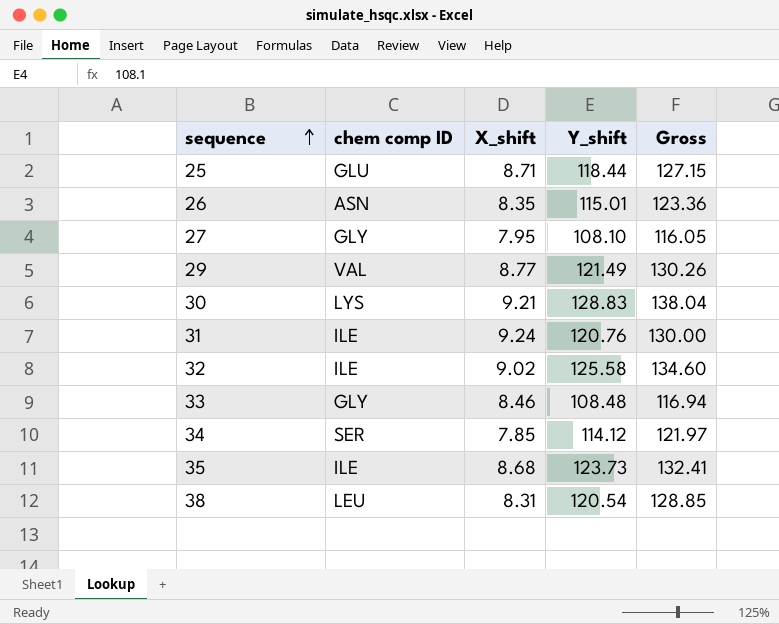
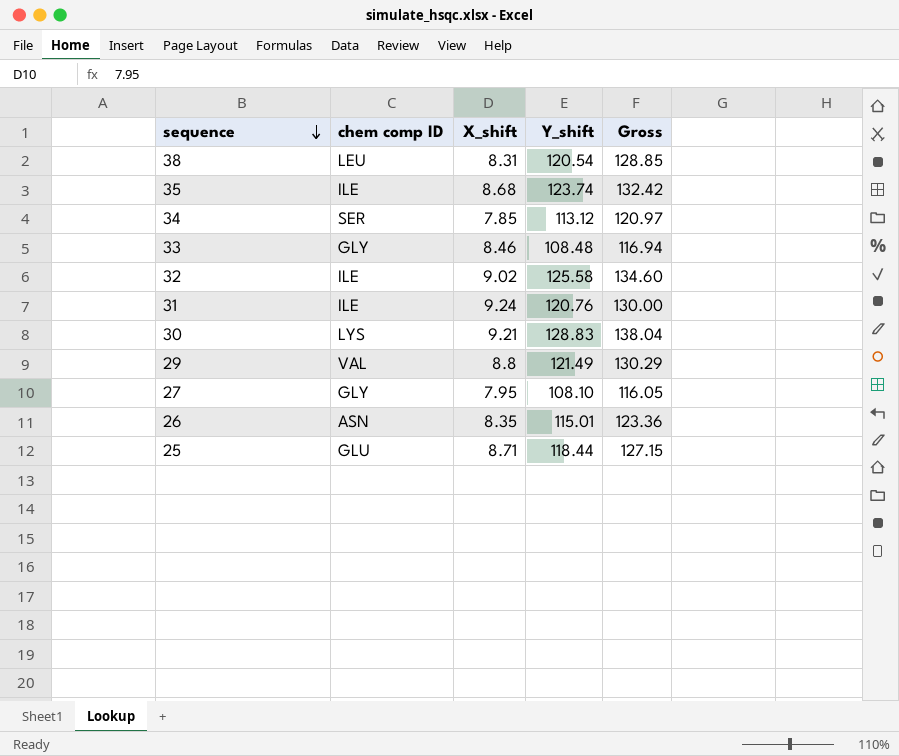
row order: sequence ascending -> sequence descending
35 | Y_shift: 123.73 -> 123.74
35 | Gross: 132.41 -> 132.42
34 | Y_shift: 114.12 -> 113.12
34 | Gross: 121.97 -> 120.97
29 | X_shift: 8.77 -> 8.8
29 | Gross: 130.26 -> 130.29

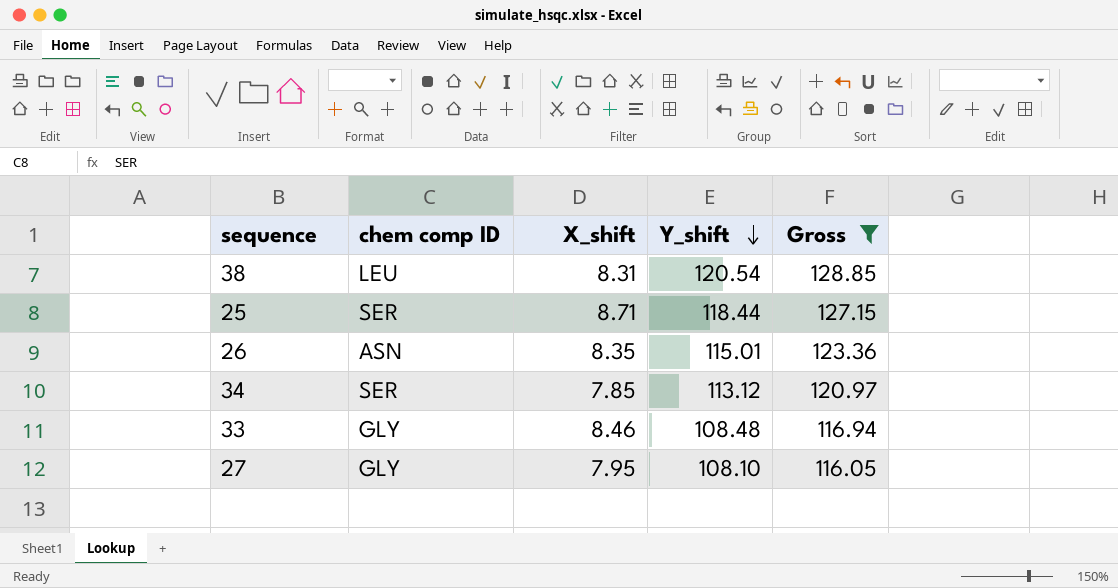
filter: none -> Gross <= 128.85
row order: sequence descending -> Y_shift descending
25 | chem comp ID: GLU -> SER

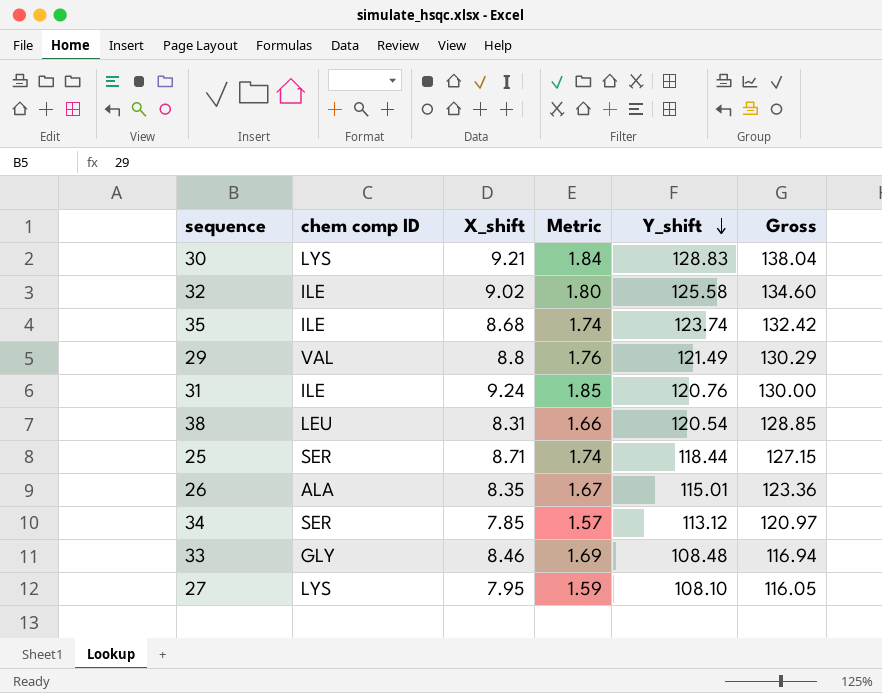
filter: Gross <= 128.85 -> none
column Metric | formula: none -> [X_shift] * 0.2
26 | chem comp ID: ASN -> ALA
27 | chem comp ID: GLY -> LYS

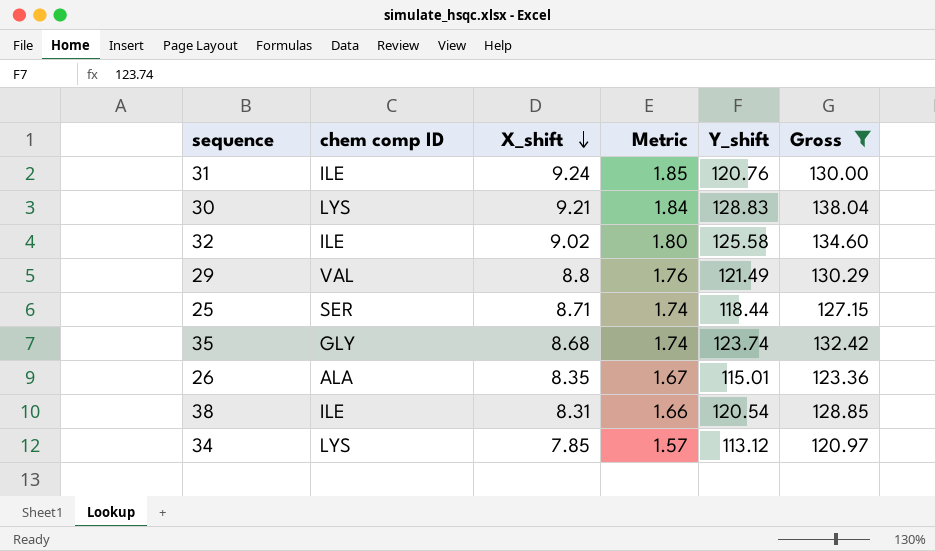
filter: none -> Gross >= 120.97
row order: Y_shift descending -> X_shift descending
35 | chem comp ID: ILE -> GLY
38 | chem comp ID: LEU -> ILE
34 | chem comp ID: SER -> LYS

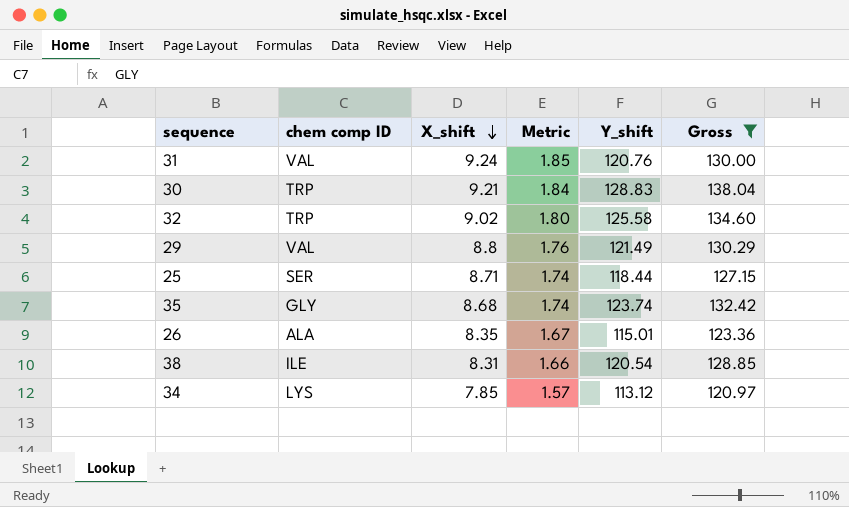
31 | chem comp ID: ILE -> VAL
30 | chem comp ID: LYS -> TRP
32 | chem comp ID: ILE -> TRP

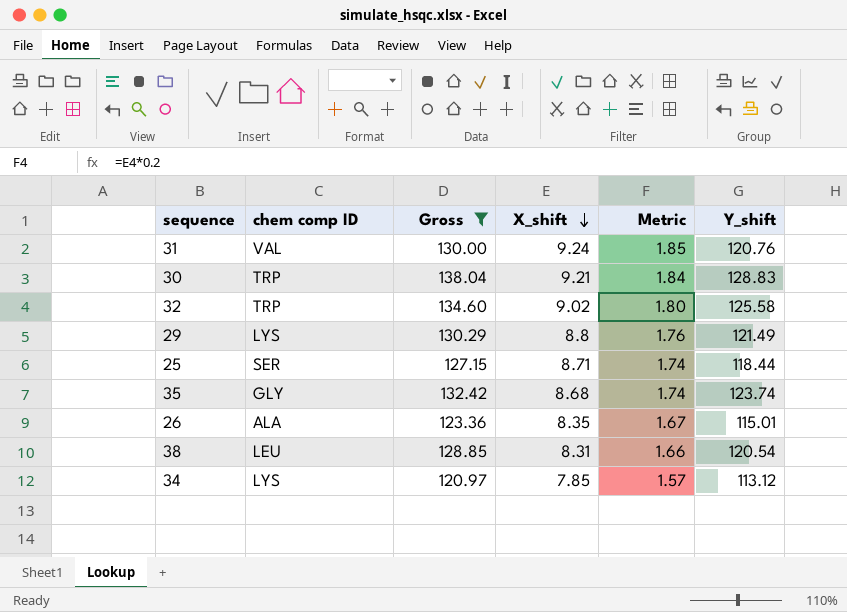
column Gross | position: 6 -> 3
29 | chem comp ID: VAL -> LYS
38 | chem comp ID: ILE -> LEU

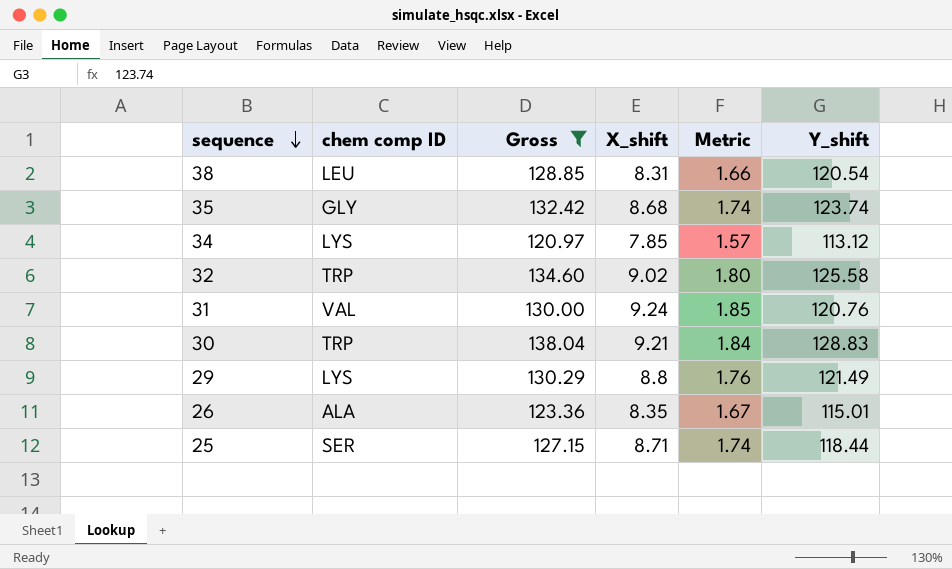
row order: X_shift descending -> sequence descending

